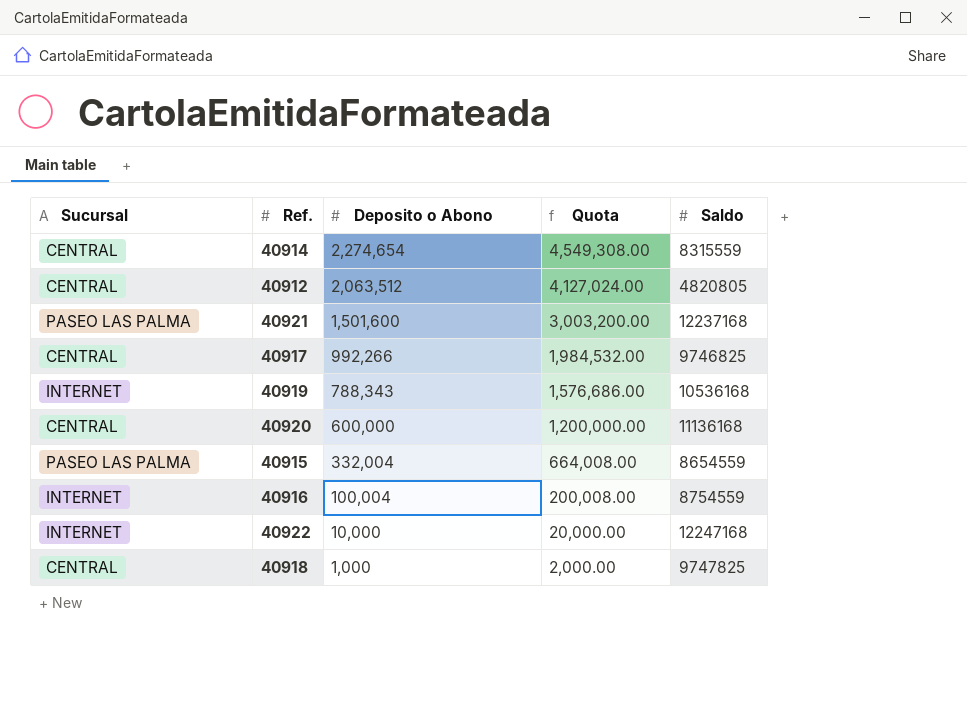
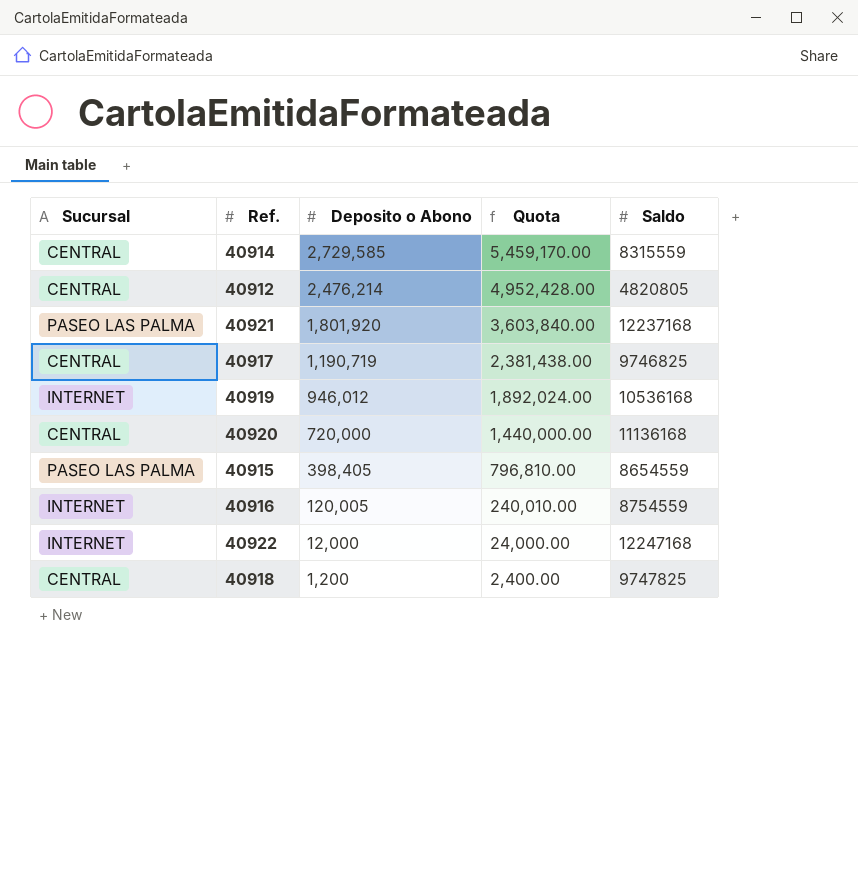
40914 | Deposito o Abono: 2,274,654 -> 2,729,585
40914 | Quota: 4,549,308.00 -> 5,459,170.00
40912 | Deposito o Abono: 2,063,512 -> 2,476,214
40912 | Quota: 4,127,024.00 -> 4,952,428.00
40921 | Deposito o Abono: 1,501,600 -> 1,801,920
40921 | Quota: 3,003,200.00 -> 3,603,840.00
40917 | Deposito o Abono: 992,266 -> 1,190,719
40917 | Quota: 1,984,532.00 -> 2,381,438.00
40919 | Deposito o Abono: 788,343 -> 946,012
40919 | Quota: 1,576,686.00 -> 1,892,024.00
40920 | Deposito o Abono: 600,000 -> 720,000
40920 | Quota: 1,200,000.00 -> 1,440,000.00
40915 | Deposito o Abono: 332,004 -> 398,405
40915 | Quota: 664,008.00 -> 796,810.00
40916 | Deposito o Abono: 100,004 -> 120,005
40916 | Quota: 200,008.00 -> 240,010.00
40922 | Deposito o Abono: 10,000 -> 12,000
40922 | Quota: 20,000.00 -> 24,000.00
40918 | Deposito o Abono: 1,000 -> 1,200
40918 | Quota: 2,000.00 -> 2,400.00

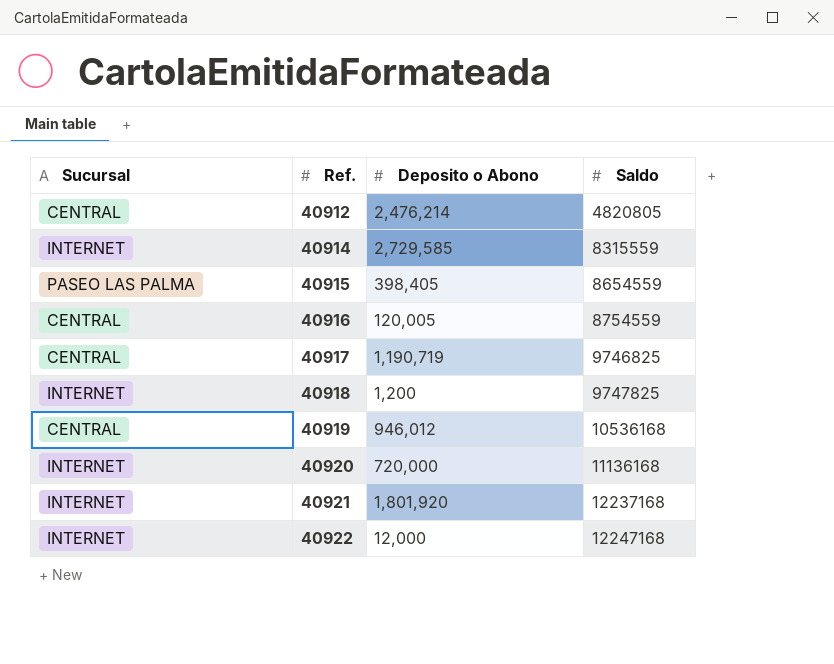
row order: Deposito o Abono descending -> Ref. ascending
column Quota | formula: [Deposito o Abono] * 2 -> none
40914 | Sucursal: CENTRAL -> INTERNET
40916 | Sucursal: INTERNET -> CENTRAL
40918 | Sucursal: CENTRAL -> INTERNET
40919 | Sucursal: INTERNET -> CENTRAL
40920 | Sucursal: CENTRAL -> INTERNET
40921 | Sucursal: PASEO LAS PALMA -> INTERNET

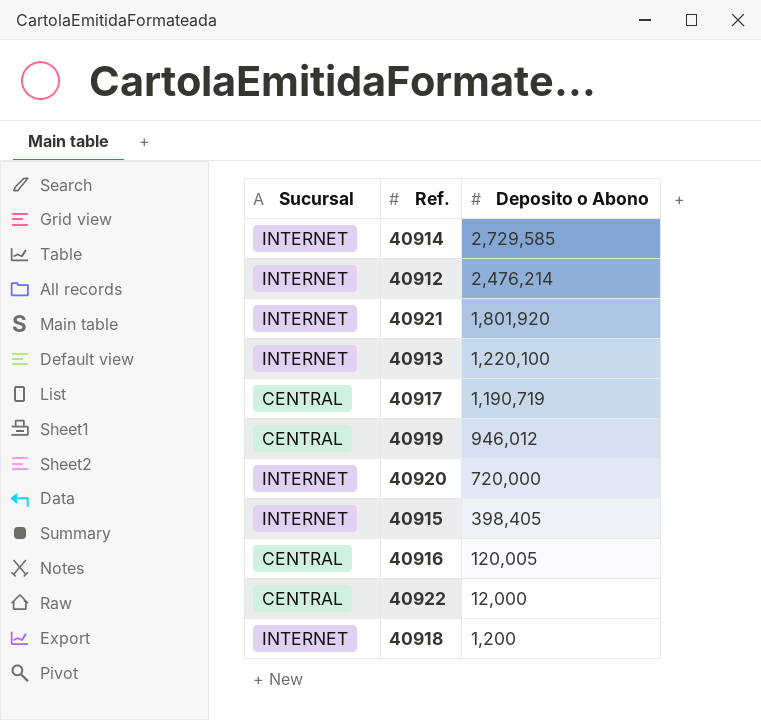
row order: Ref. ascending -> Deposito o Abono descending
column Saldo | position: 4 -> none
40912 | Sucursal: CENTRAL -> INTERNET
row 40913: none -> INTERNET | 1,220,100
40915 | Sucursal: PASEO LAS PALMA -> INTERNET
40922 | Sucursal: INTERNET -> CENTRAL

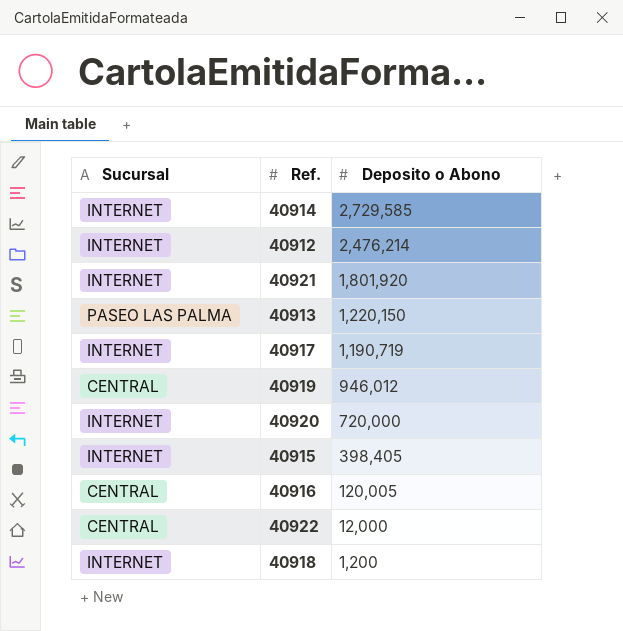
40913 | Sucursal: INTERNET -> PASEO LAS PALMA
40913 | Deposito o Abono: 1,220,100 -> 1,220,150
40917 | Sucursal: CENTRAL -> INTERNET

